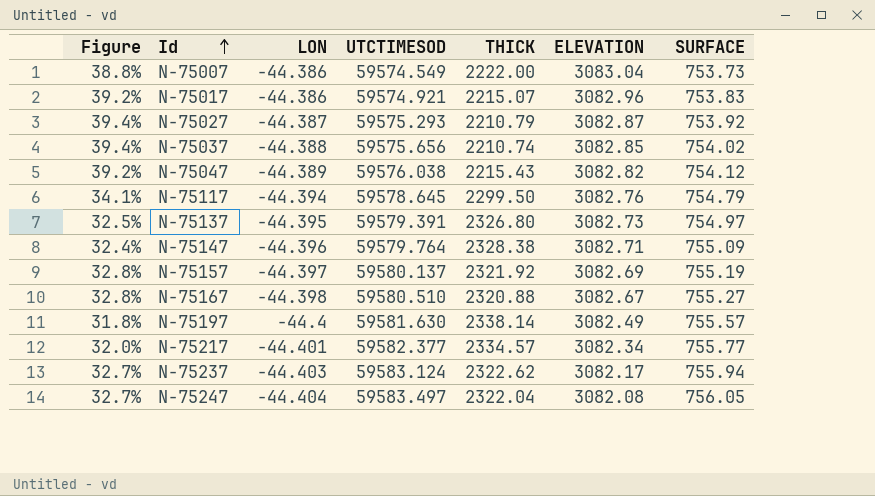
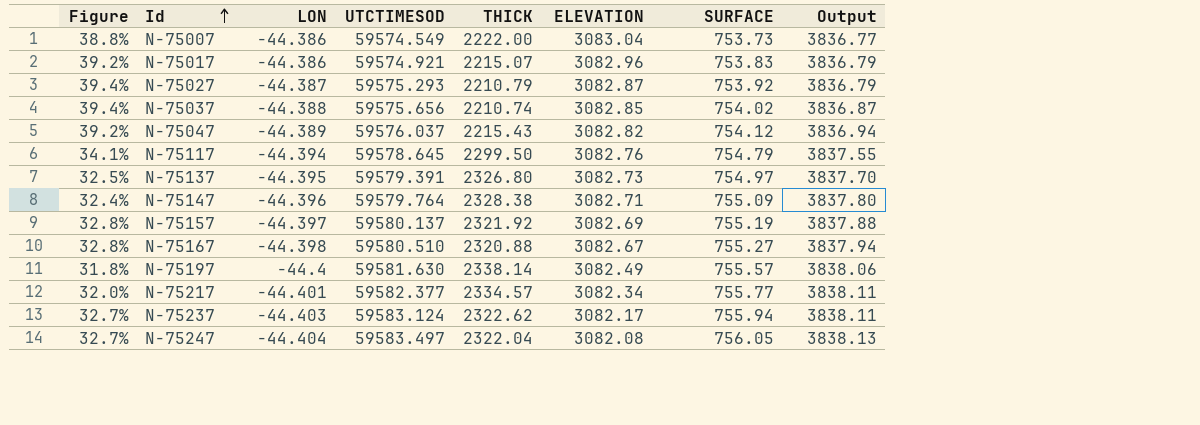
column Output | formula: none -> [ELEVATION] + [SURFACE]
N-75047 | UTCTIMESOD: 59576.038 -> 59576.037

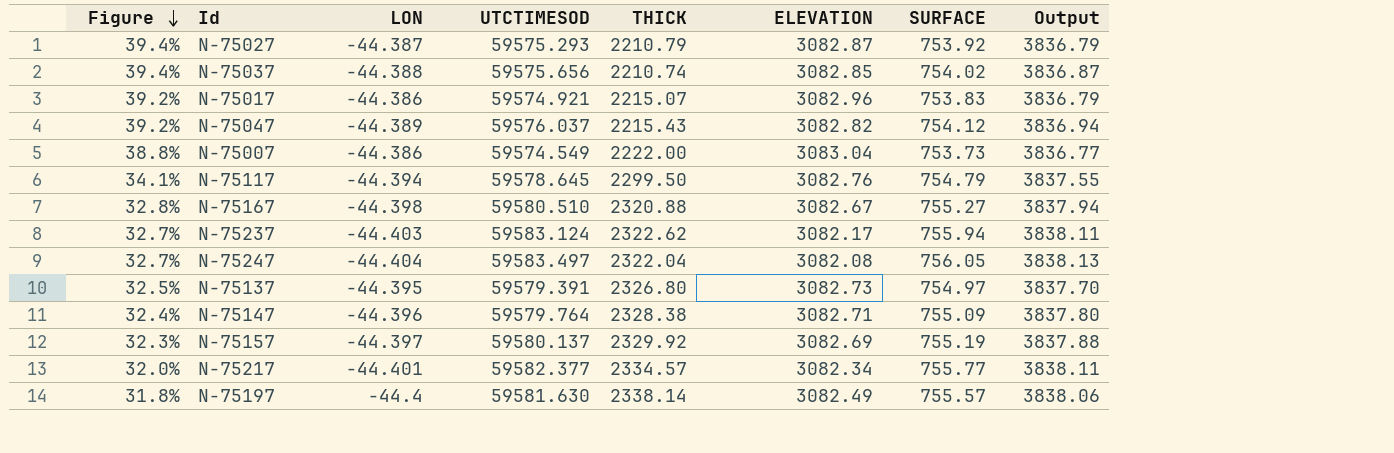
row order: Id ascending -> Figure descending
N-75157 | Figure: 32.8% -> 32.3%
N-75157 | THICK: 2321.92 -> 2329.92

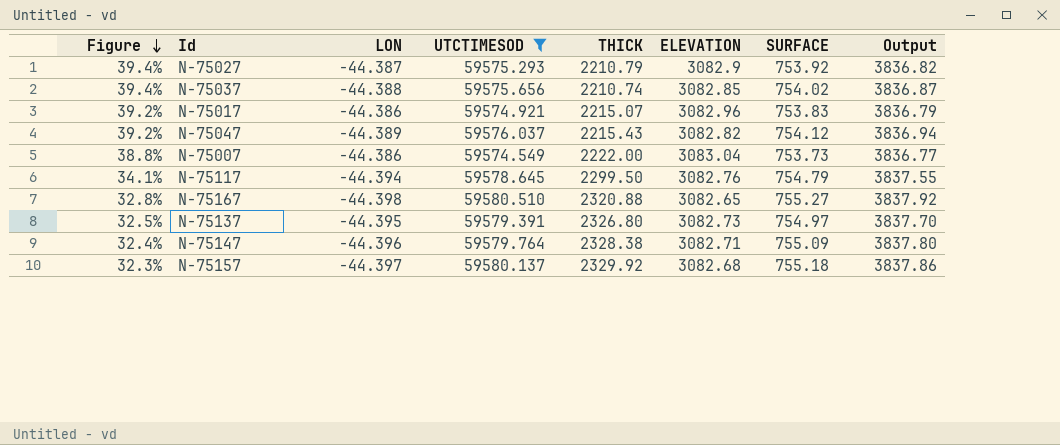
filter: none -> UTCTIMESOD <= 59580.510
N-75027 | ELEVATION: 3082.87 -> 3082.9
N-75027 | Output: 3836.79 -> 3836.82
N-75167 | ELEVATION: 3082.67 -> 3082.65
N-75167 | Output: 3837.94 -> 3837.92
N-75157 | ELEVATION: 3082.69 -> 3082.68
N-75157 | SURFACE: 755.19 -> 755.18
N-75157 | Output: 3837.88 -> 3837.86

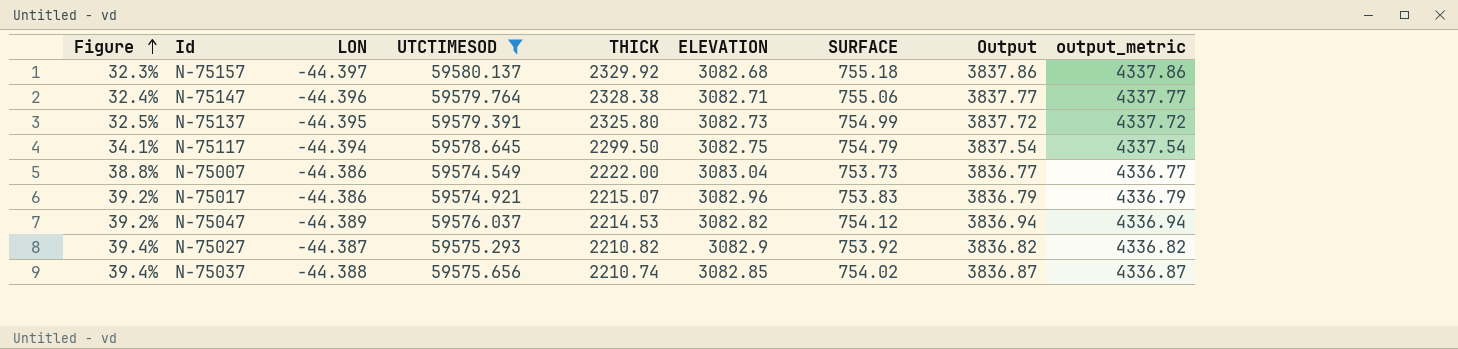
row order: Figure descending -> Figure ascending
column output_metric | formula: none -> [Output] + 500
row N-75167: 32.8% | -44.398 | 59580.510 | 2320.88 | 3082.65 | 755.27 | 3837.92 -> none
N-75147 | SURFACE: 755.09 -> 755.06
N-75147 | Output: 3837.80 -> 3837.77
N-75137 | THICK: 2326.80 -> 2325.80
N-75137 | SURFACE: 754.97 -> 754.99
N-75137 | Output: 3837.70 -> 3837.72
N-75117 | ELEVATION: 3082.76 -> 3082.75
N-75117 | Output: 3837.55 -> 3837.54
N-75047 | THICK: 2215.43 -> 2214.53
N-75027 | THICK: 2210.79 -> 2210.82

